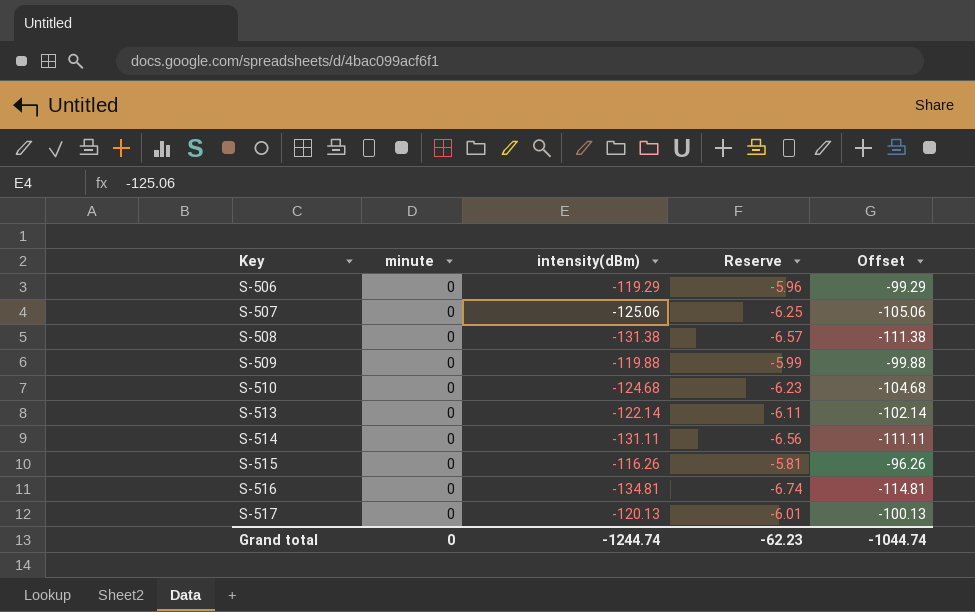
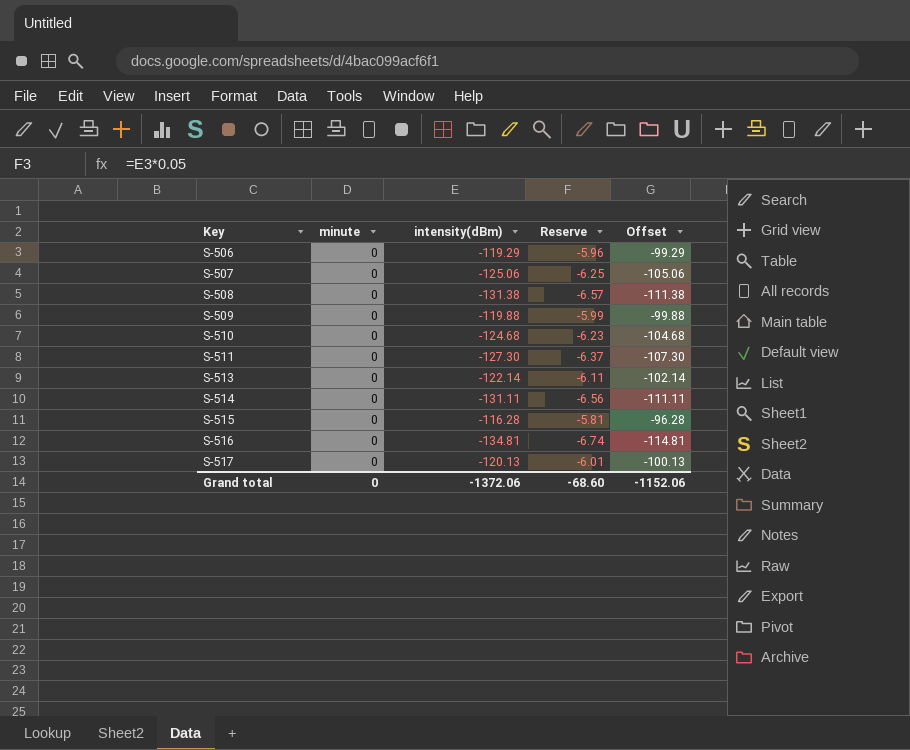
row S-511: none -> 0 | -127.30 | -6.37 | -107.30
S-515 | intensity(dBm): -116.26 -> -116.28
S-515 | Offset: -96.26 -> -96.28
Grand total | intensity(dBm): -1244.74 -> -1372.06
Grand total | Reserve: -62.23 -> -68.60
Grand total | Offset: -1044.74 -> -1152.06

